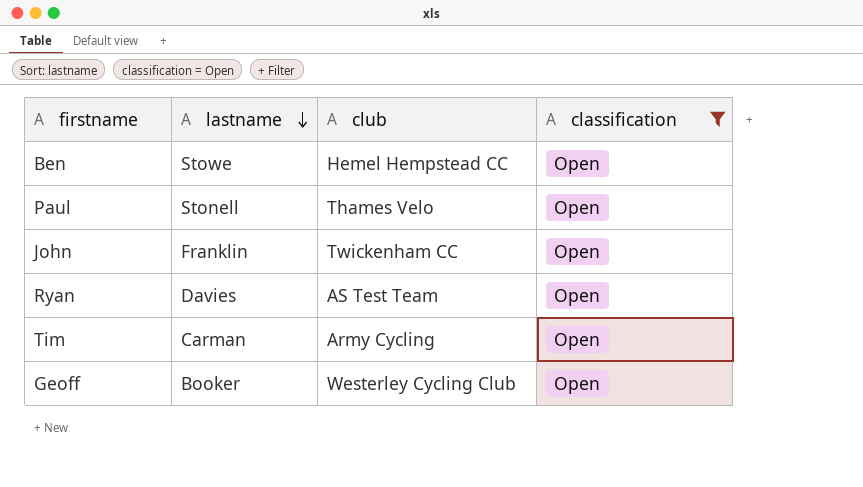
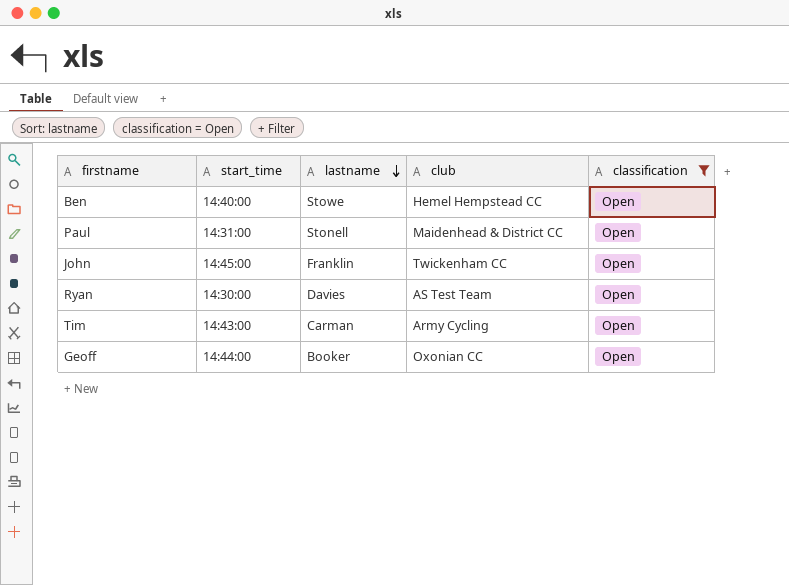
column start_time | position: none -> 2
Paul | club: Thames Velo -> Maidenhead & District CC
Geoff | club: Westerley Cycling Club -> Oxonian CC

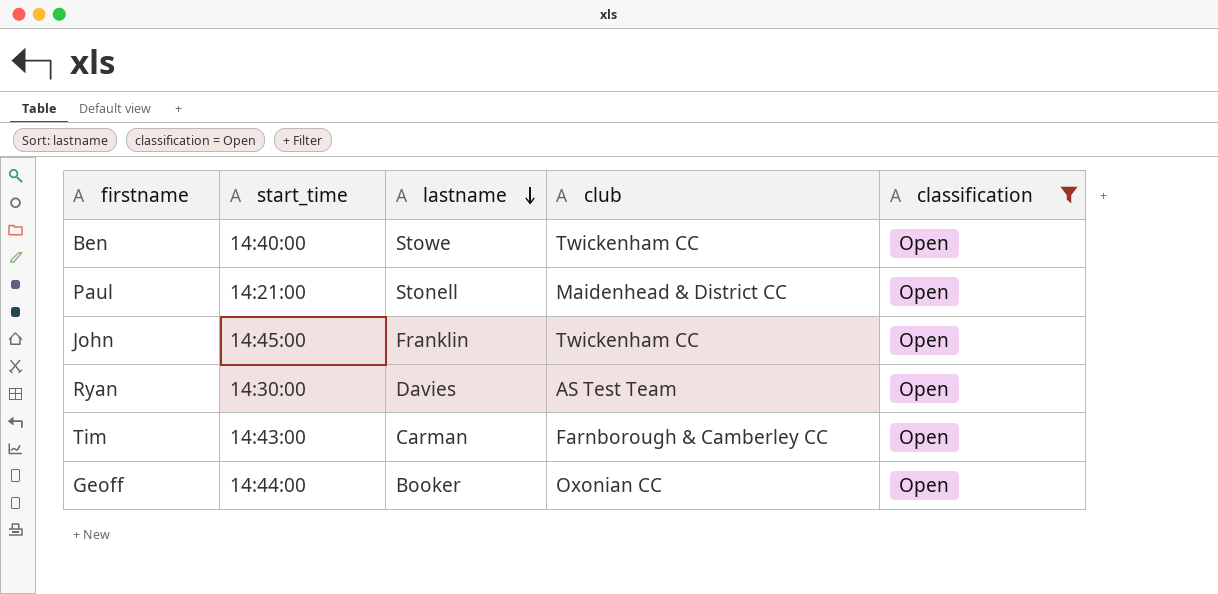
Ben | club: Hemel Hempstead CC -> Twickenham CC
Paul | start_time: 14:31:00 -> 14:21:00
Tim | club: Army Cycling -> Farnborough & Camberley CC

